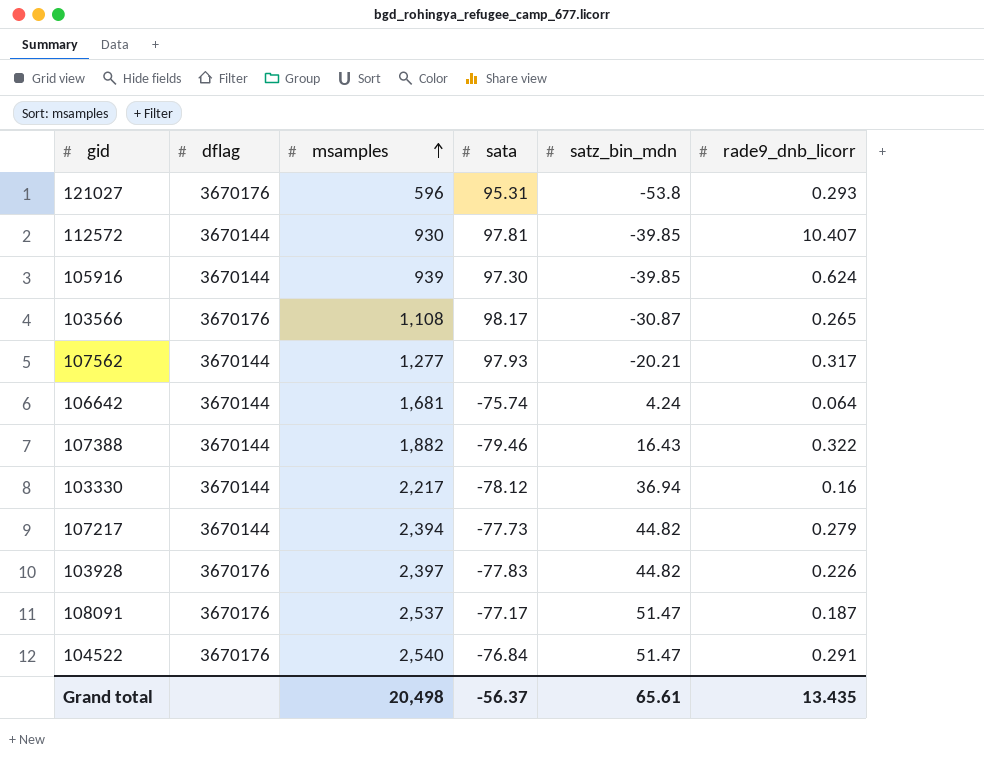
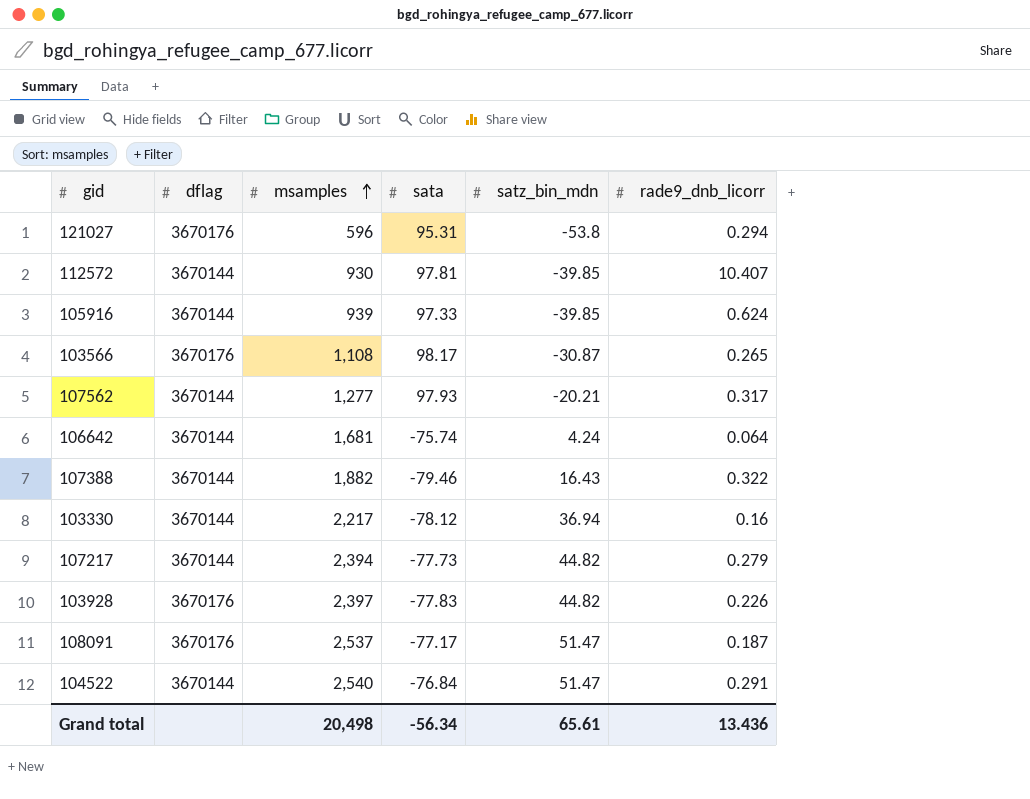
121027 | rade9_dnb_licorr: 0.293 -> 0.294
105916 | sata: 97.30 -> 97.33
104522 | dflag: 3670176 -> 3670144
Grand total | sata: -56.37 -> -56.34
Grand total | rade9_dnb_licorr: 13.435 -> 13.436

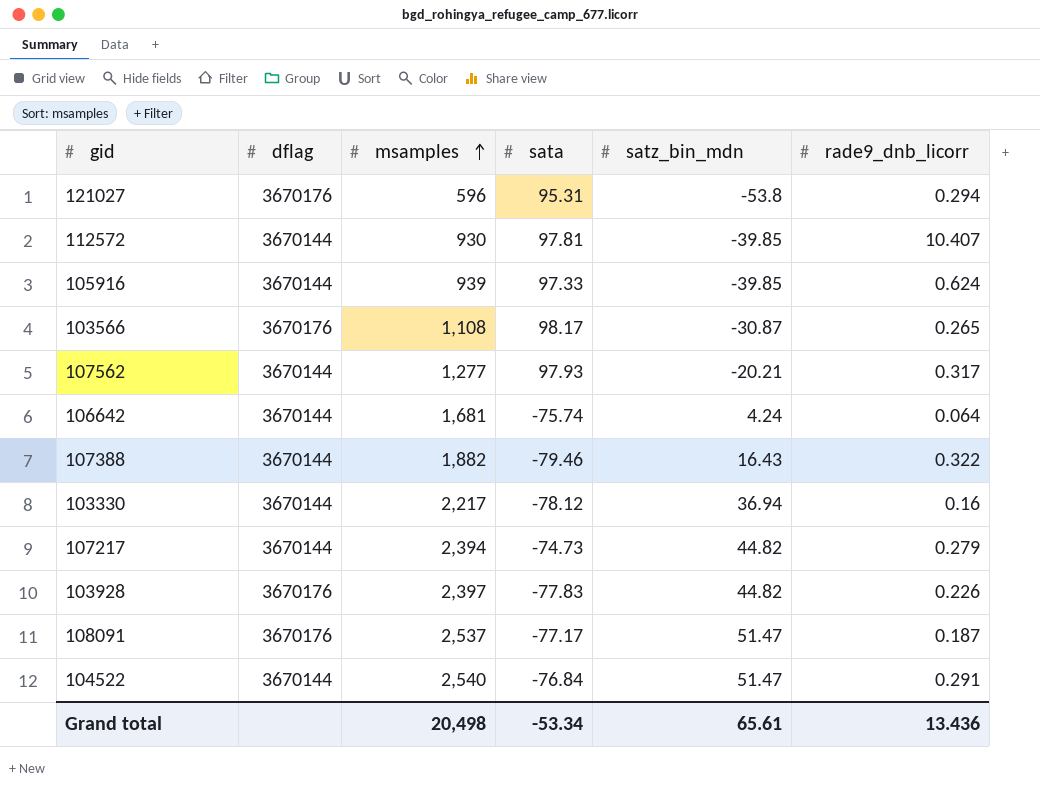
107217 | sata: -77.73 -> -74.73
Grand total | sata: -56.34 -> -53.34

